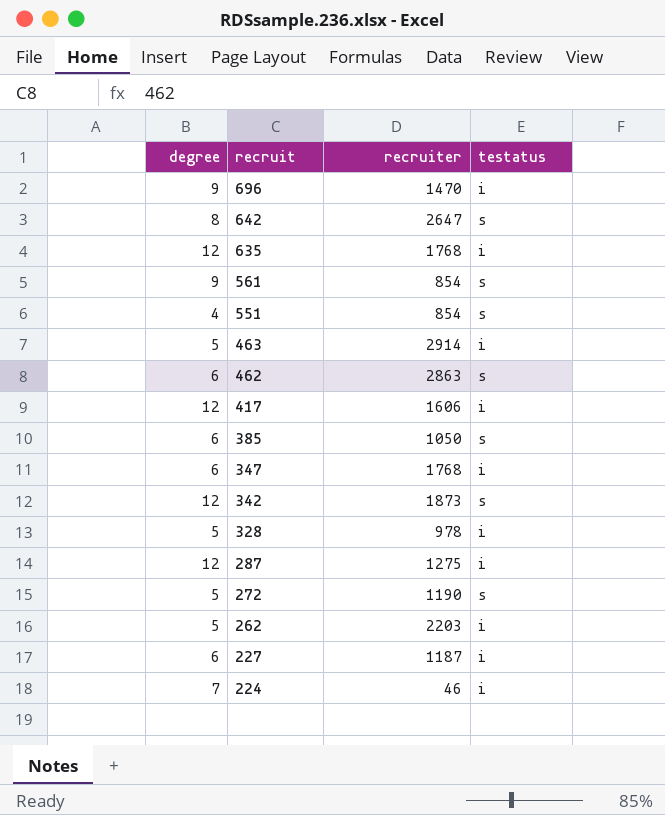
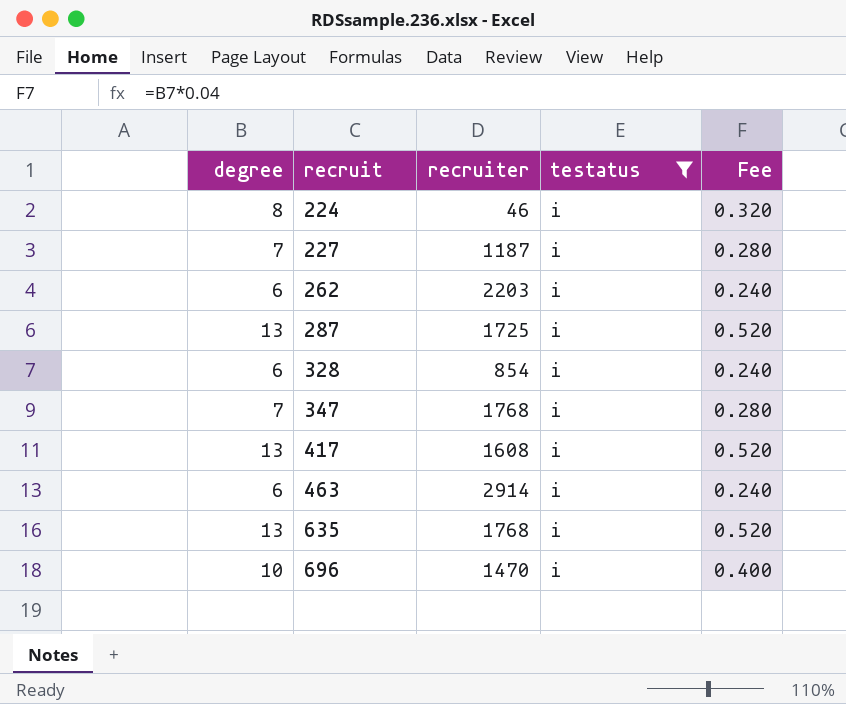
filter: none -> testatus = i
row order: recruit descending -> recruit ascending
column Fee | formula: none -> [degree] * 0.04
224 | degree: 7 -> 8
227 | degree: 6 -> 7
262 | degree: 5 -> 6
287 | degree: 12 -> 13
287 | recruiter: 1275 -> 1725
328 | degree: 5 -> 6
328 | recruiter: 978 -> 854
347 | degree: 6 -> 7
417 | degree: 12 -> 13
417 | recruiter: 1606 -> 1608
463 | degree: 5 -> 6
635 | degree: 12 -> 13
696 | degree: 9 -> 10

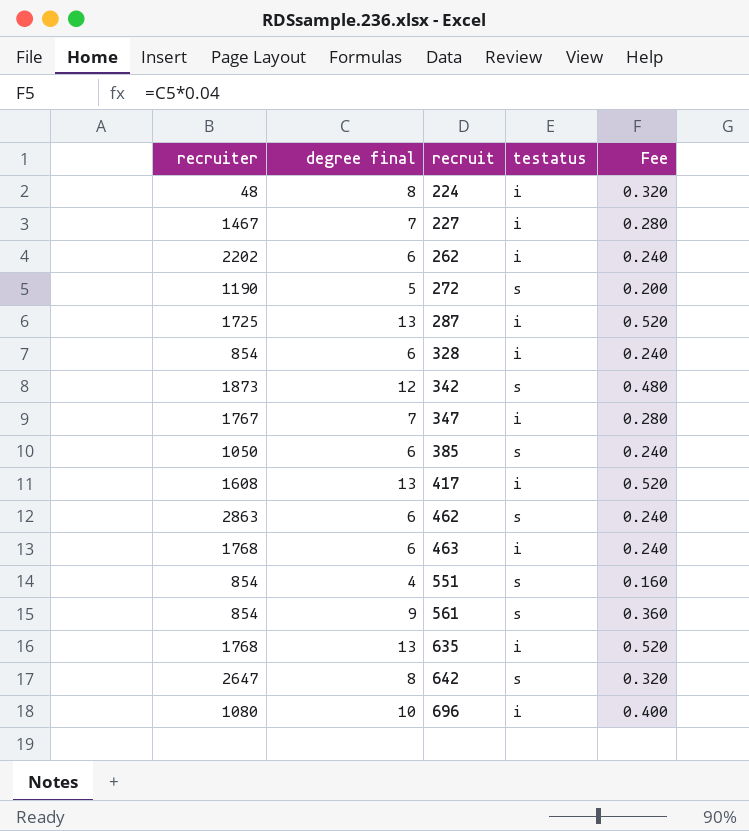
filter: testatus = i -> none
column recruiter | position: 3 -> 1
column name: degree -> degree final
224 | recruiter: 46 -> 48
227 | recruiter: 1187 -> 1467
262 | recruiter: 2203 -> 2202
347 | recruiter: 1768 -> 1767
463 | recruiter: 2914 -> 1768
696 | recruiter: 1470 -> 1080

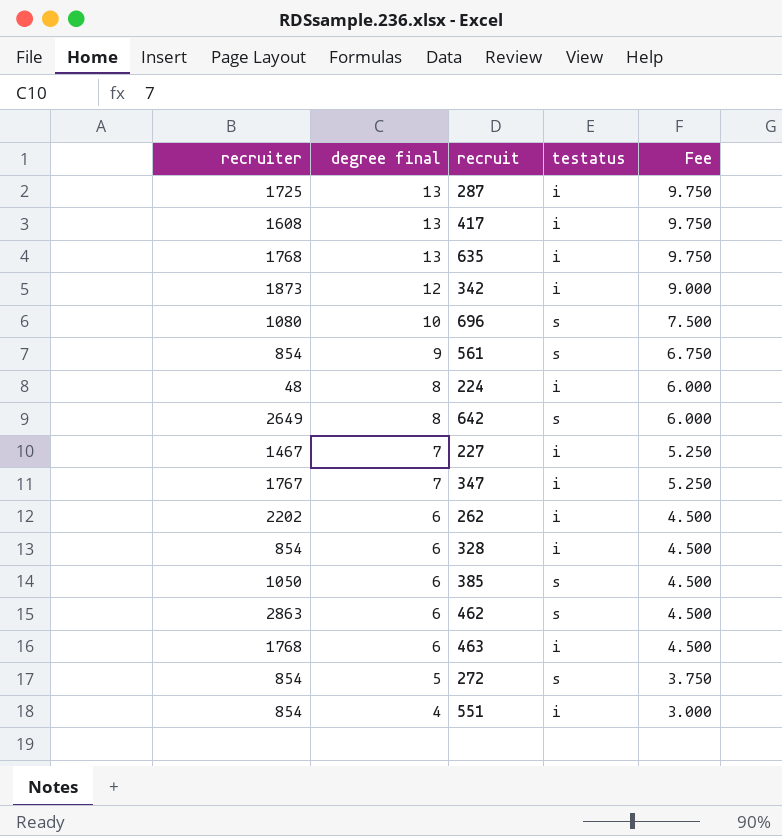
row order: recruit ascending -> degree final descending
column Fee | formula: [degree final] * 0.04 -> [degree final] * 0.75
342 | testatus: s -> i
696 | testatus: i -> s
642 | recruiter: 2647 -> 2649
272 | recruiter: 1190 -> 854
551 | testatus: s -> i

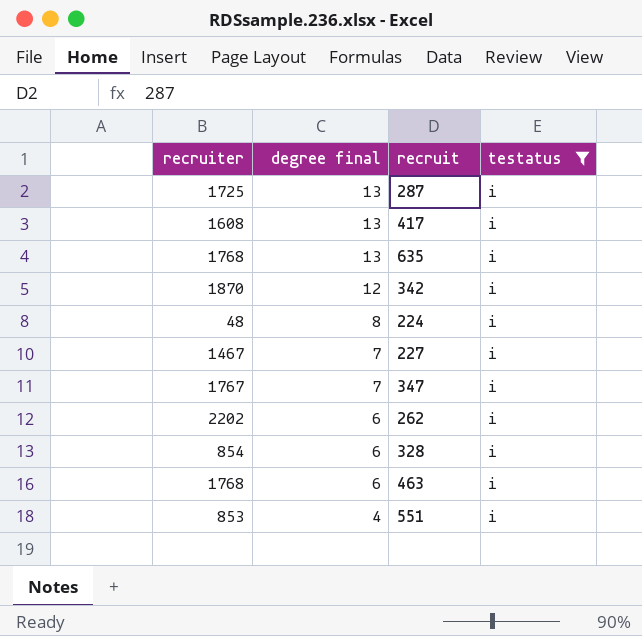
filter: none -> testatus = i
column Fee | formula: [degree final] * 0.75 -> none
342 | recruiter: 1873 -> 1870
551 | recruiter: 854 -> 853

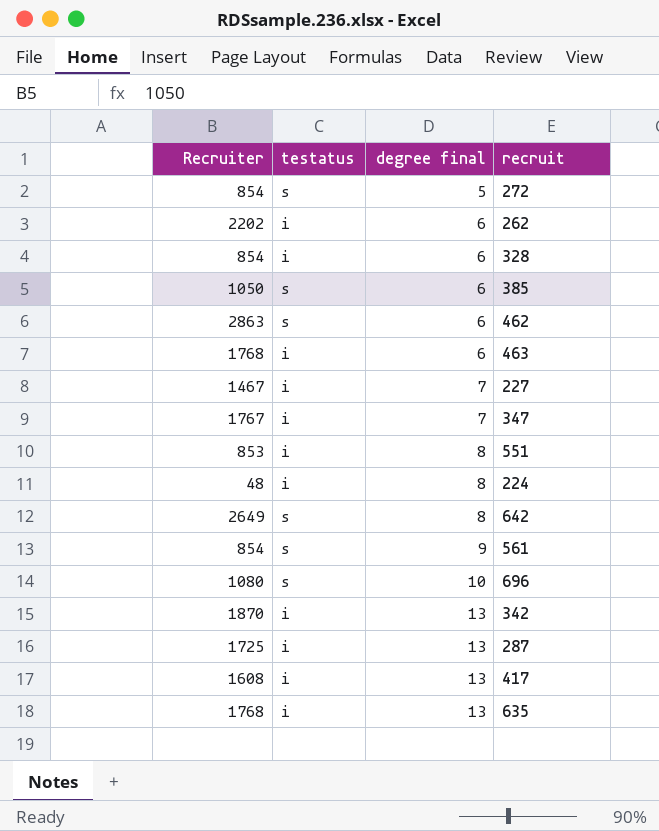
filter: testatus = i -> none
row order: degree final descending -> degree final ascending
column name: recruiter -> Recruiter
column testatus | position: 4 -> 2
551 | degree final: 4 -> 8
342 | degree final: 12 -> 13

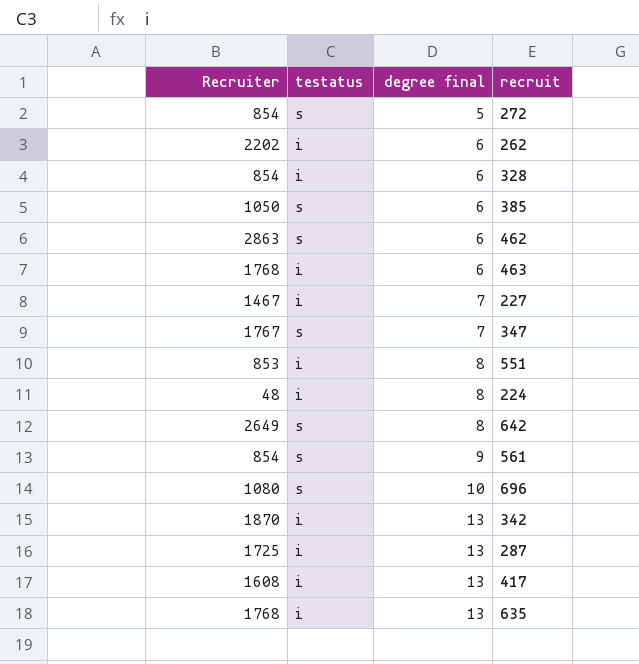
347 | testatus: i -> s

